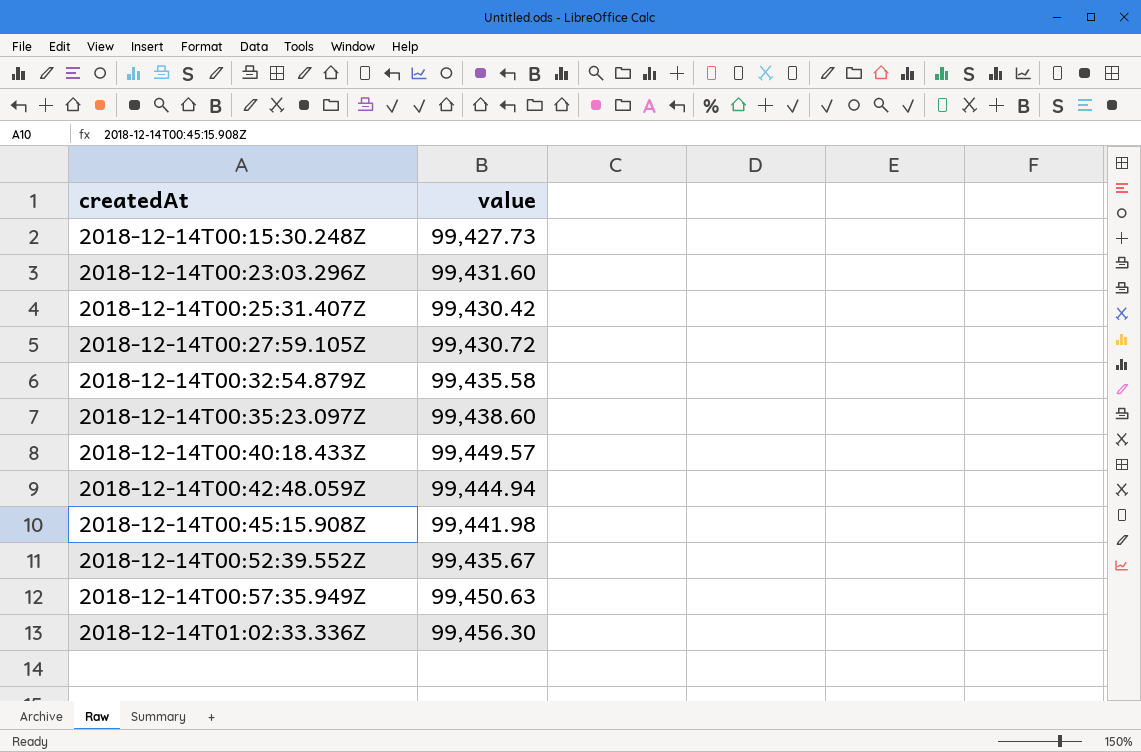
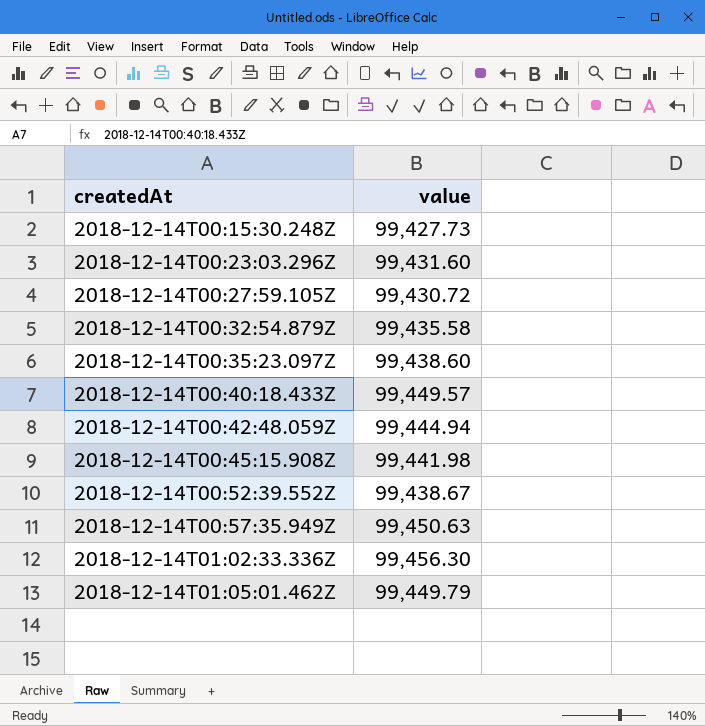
row 2018-12-14T00:25:31.407Z: 99,430.42 -> none
2018-12-14T00:52:39.552Z | value: 99,435.67 -> 99,438.67
row 2018-12-14T01:05:01.462Z: none -> 99,449.79

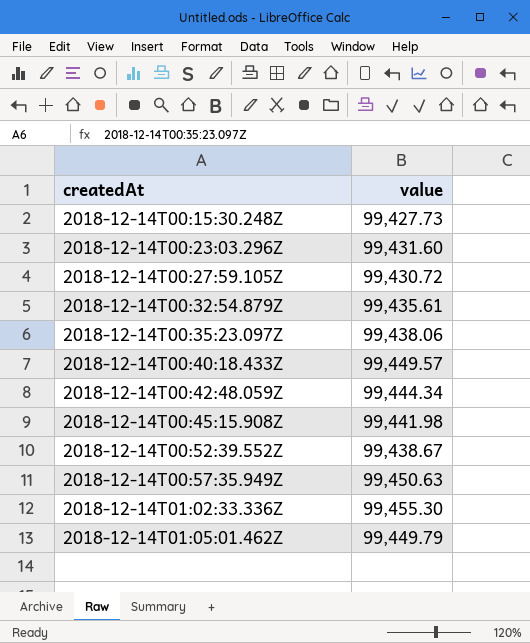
2018-12-14T00:32:54.879Z | value: 99,435.58 -> 99,435.61
2018-12-14T00:35:23.097Z | value: 99,438.60 -> 99,438.06
2018-12-14T00:42:48.059Z | value: 99,444.94 -> 99,444.34
2018-12-14T01:02:33.336Z | value: 99,456.30 -> 99,455.30

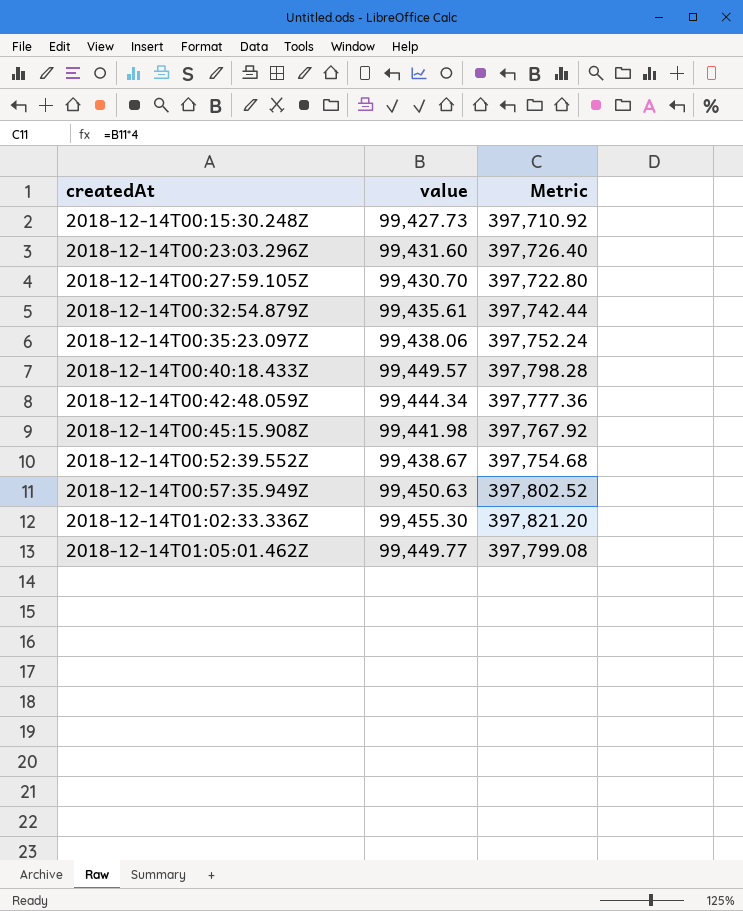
column Metric | formula: none -> [value] * 4
2018-12-14T00:27:59.105Z | value: 99,430.72 -> 99,430.70
2018-12-14T01:05:01.462Z | value: 99,449.79 -> 99,449.77

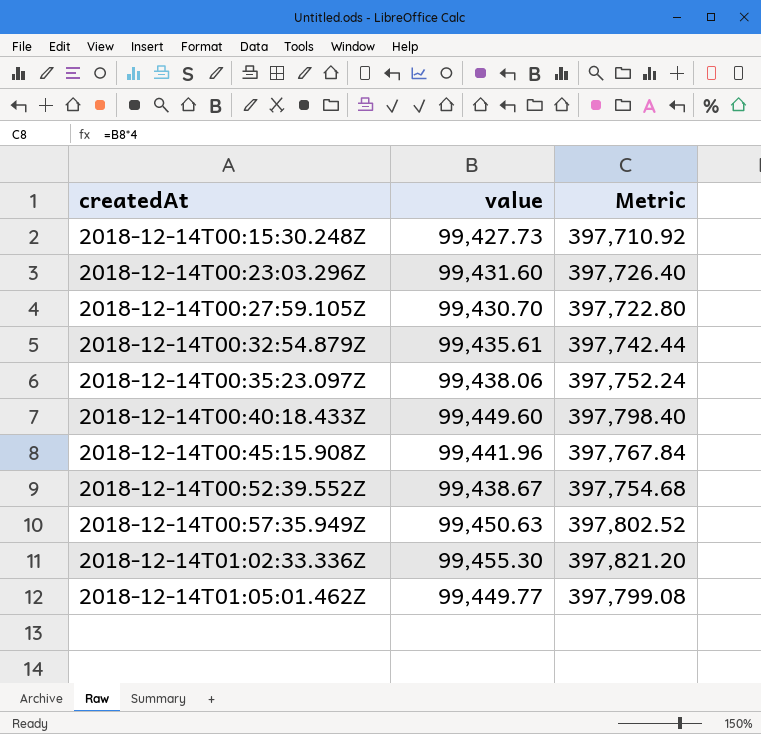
row 2018-12-14T00:42:48.059Z: 99,444.34 | 397,777.36 -> none
2018-12-14T00:40:18.433Z | value: 99,449.57 -> 99,449.60
2018-12-14T00:40:18.433Z | Metric: 397,798.28 -> 397,798.40
2018-12-14T00:45:15.908Z | value: 99,441.98 -> 99,441.96
2018-12-14T00:45:15.908Z | Metric: 397,767.92 -> 397,767.84

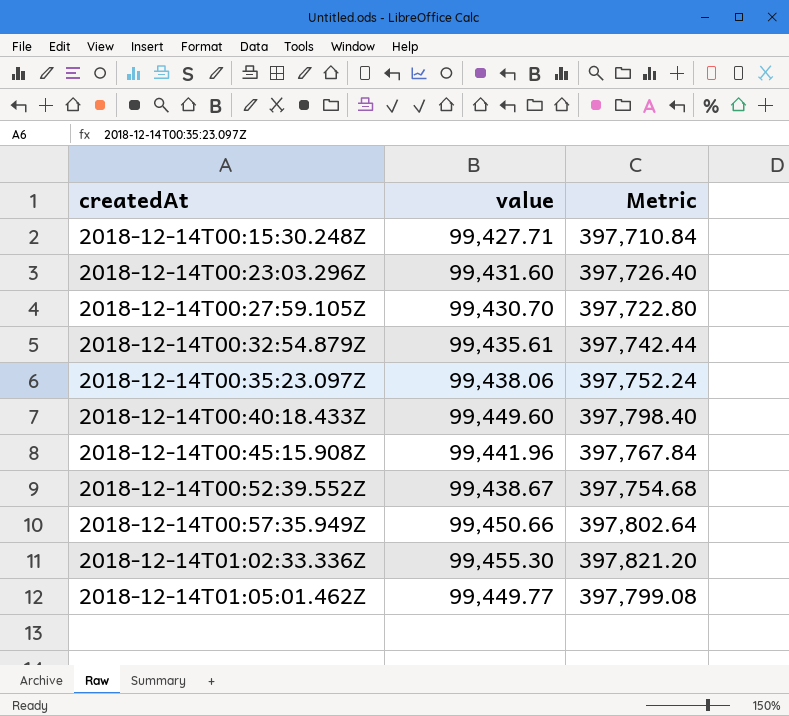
2018-12-14T00:15:30.248Z | value: 99,427.73 -> 99,427.71
2018-12-14T00:15:30.248Z | Metric: 397,710.92 -> 397,710.84
2018-12-14T00:57:35.949Z | value: 99,450.63 -> 99,450.66
2018-12-14T00:57:35.949Z | Metric: 397,802.52 -> 397,802.64

